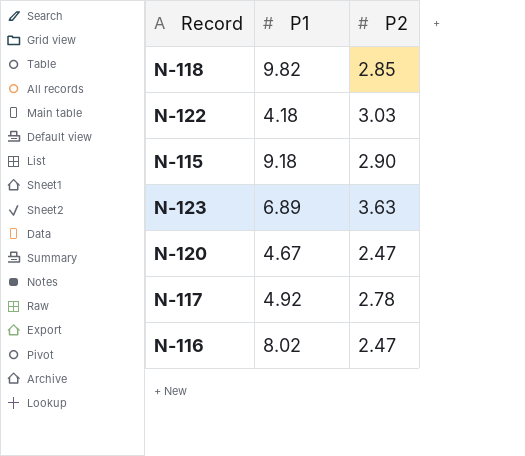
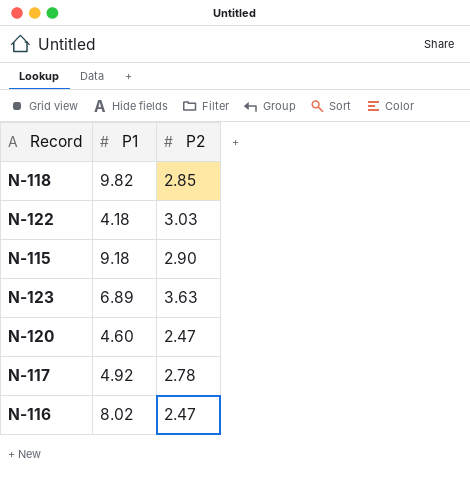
N-120 | P1: 4.67 -> 4.60

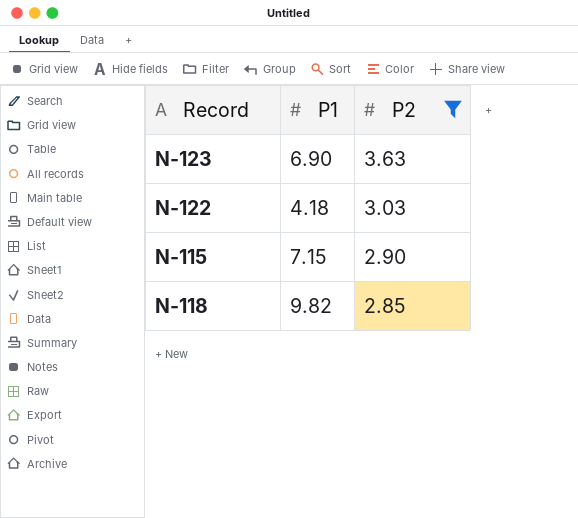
filter: none -> P2 >= 2.85
row order: none -> P2 descending
N-123 | P1: 6.89 -> 6.90
N-115 | P1: 9.18 -> 7.15

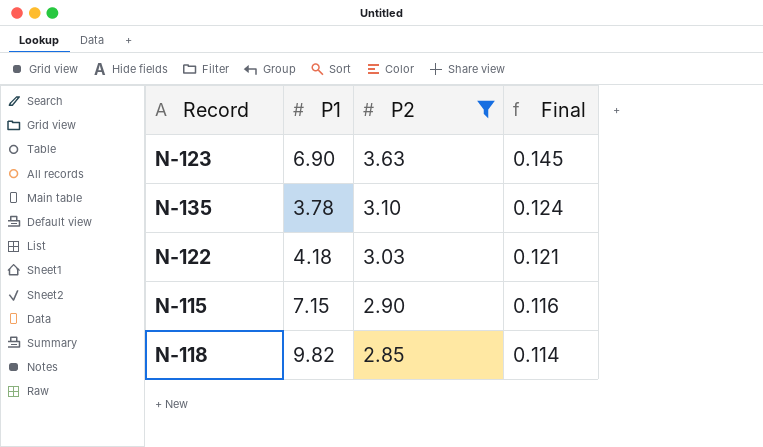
column Final | formula: none -> [P2] * 0.04
row N-135: none -> 3.78 | 3.10 | 0.124

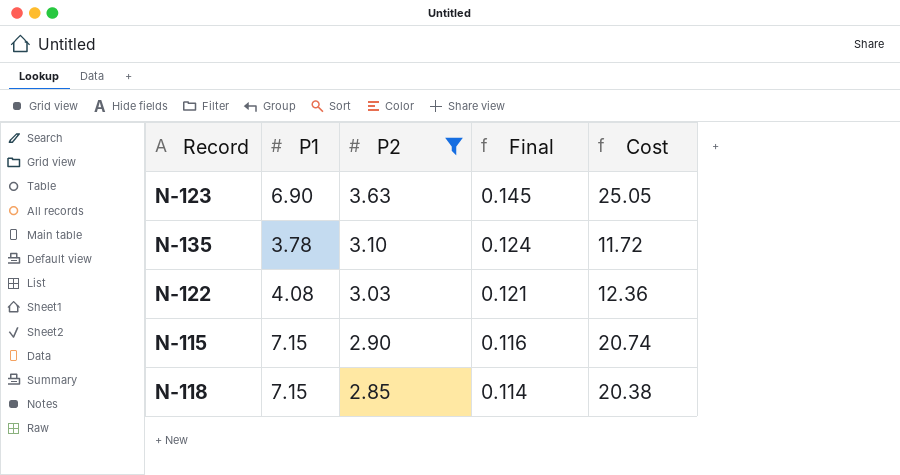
column Cost | formula: none -> [P1] * [P2]
N-122 | P1: 4.18 -> 4.08
N-118 | P1: 9.82 -> 7.15

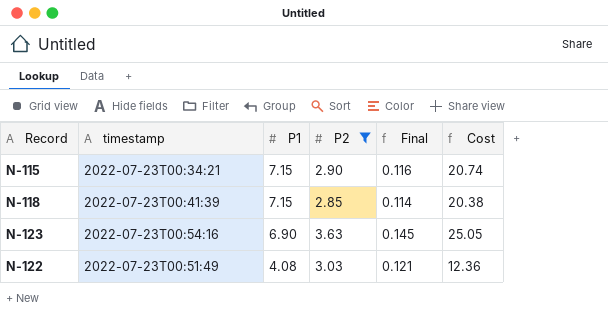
row order: P2 descending -> P1 descending
column timestamp | position: none -> 2
row N-135: 3.78 | 3.10 | 0.124 | 11.72 -> none

